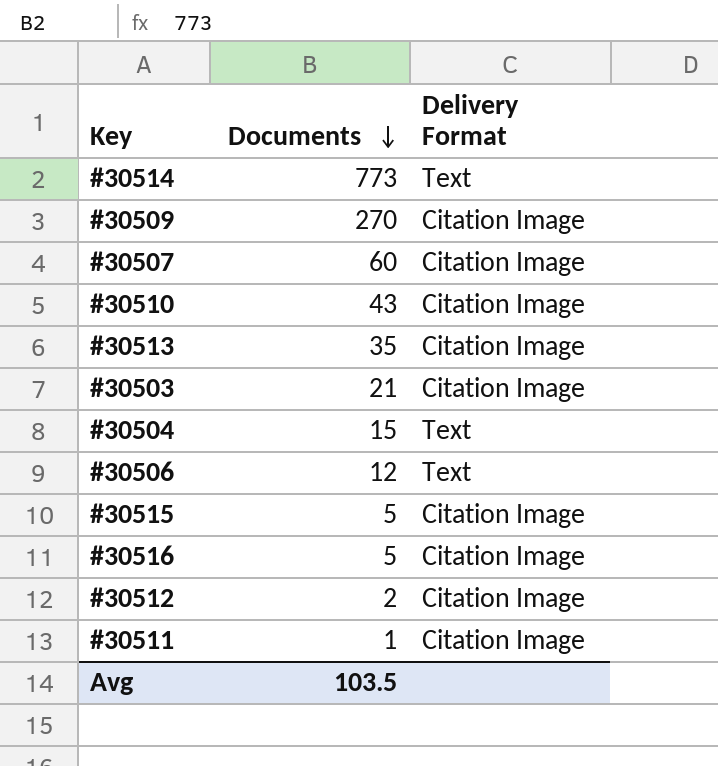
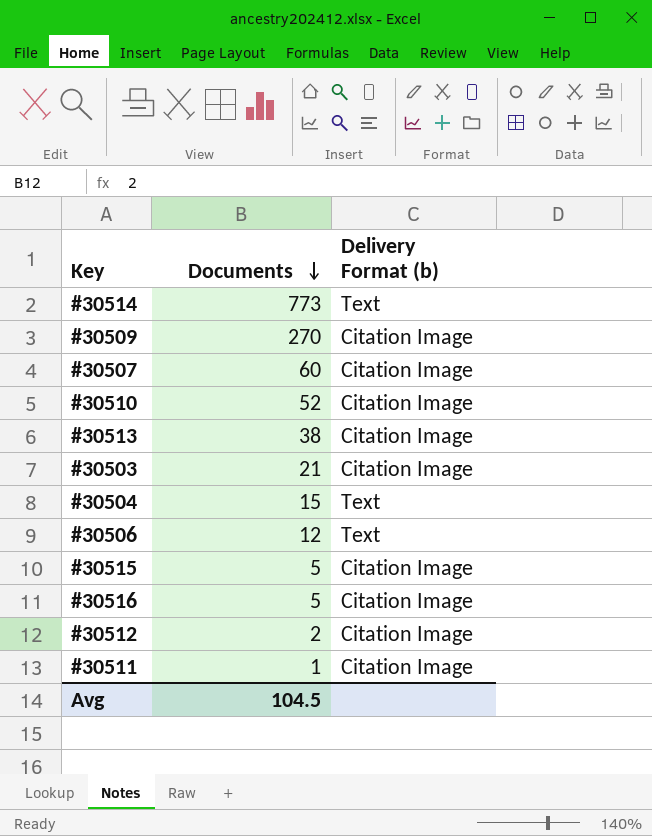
column name: Delivery Format -> Delivery Format (b)
#30510 | Documents: 43 -> 52
#30513 | Documents: 35 -> 38
Avg | Documents: 103.5 -> 104.5

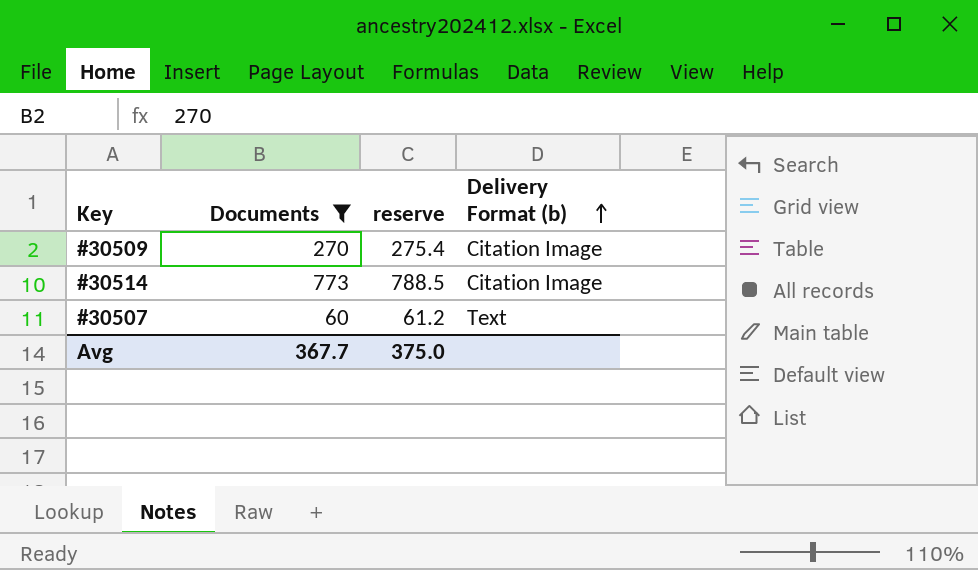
filter: none -> Documents >= 60
row order: Documents descending -> Delivery Format (b) ascending
column reserve | formula: none -> [Documents] * 1.02
#30514 | Delivery Format (b): Text -> Citation Image
#30507 | Delivery Format (b): Citation Image -> Text
Avg | Documents: 104.5 -> 367.7

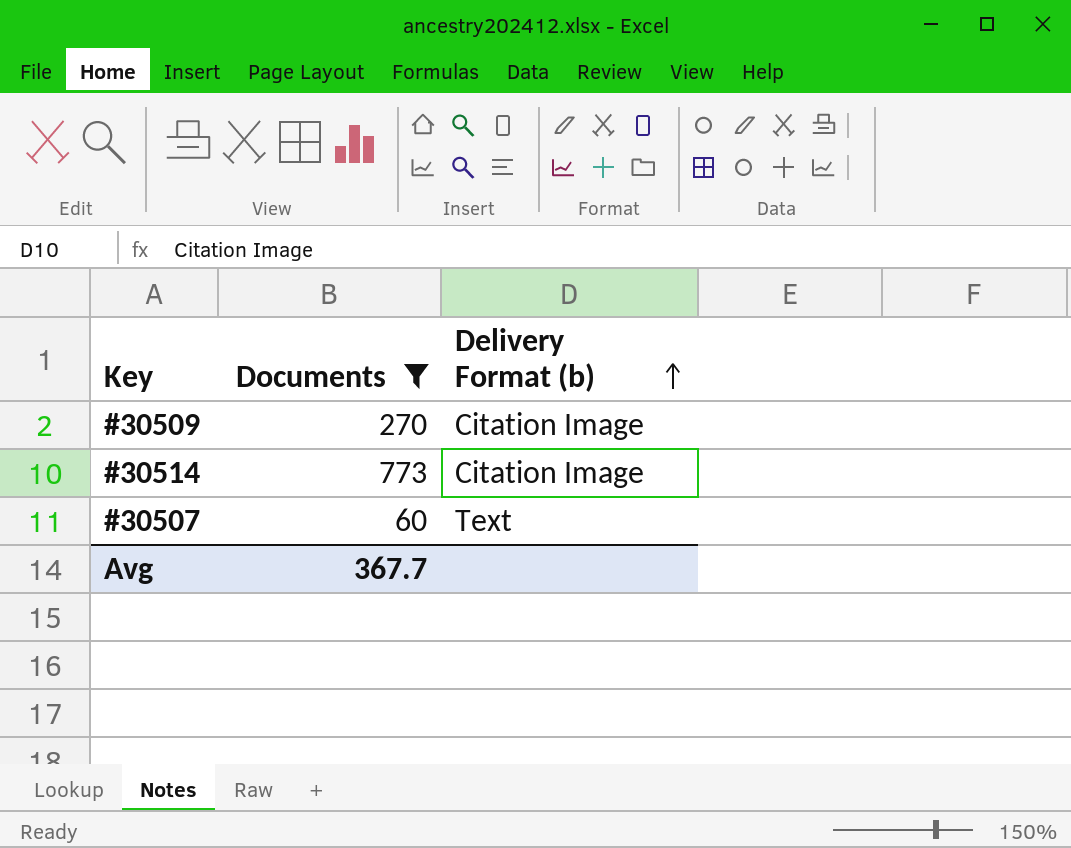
column reserve | formula: [Documents] * 1.02 -> none

